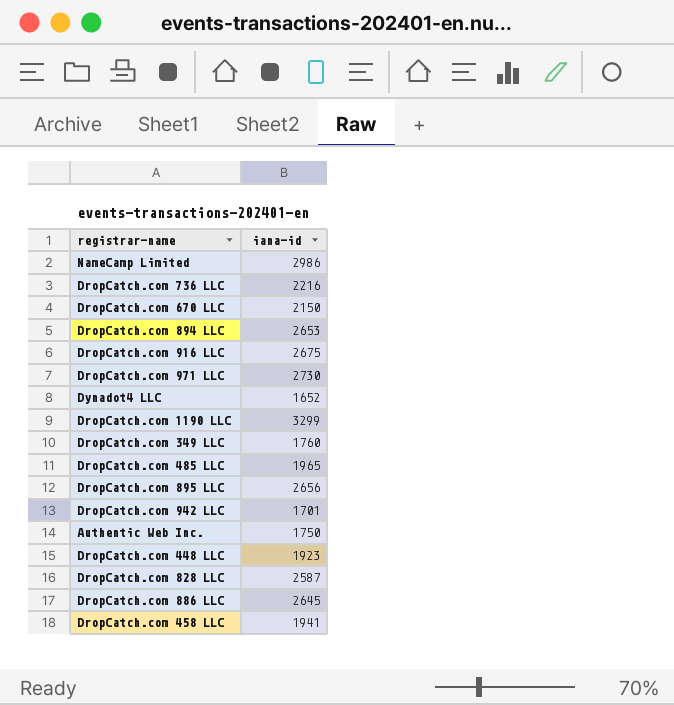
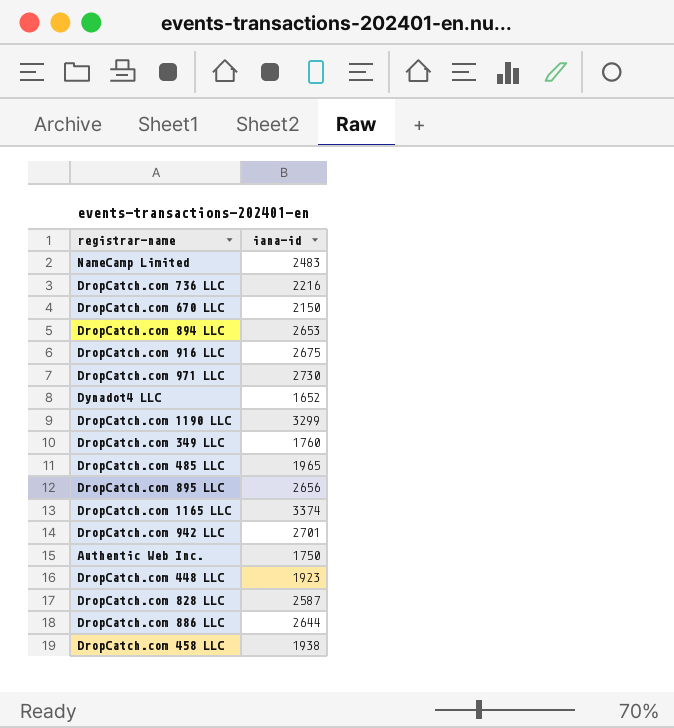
NameCamp Limited | iana-id: 2986 -> 2483
row DropCatch.com 1165 LLC: none -> 3374
DropCatch.com 942 LLC | iana-id: 1701 -> 2701
DropCatch.com 886 LLC | iana-id: 2645 -> 2644
DropCatch.com 458 LLC | iana-id: 1941 -> 1938

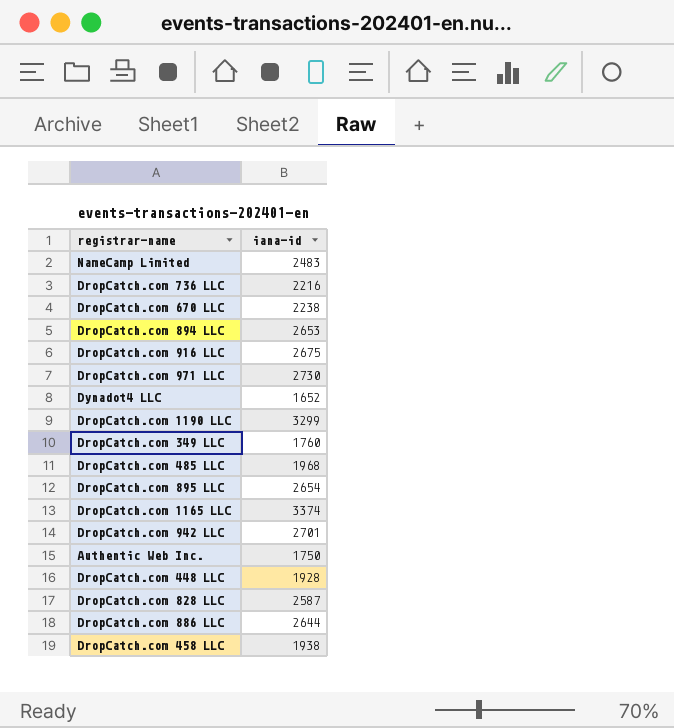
DropCatch.com 670 LLC | iana-id: 2150 -> 2238
DropCatch.com 485 LLC | iana-id: 1965 -> 1968
DropCatch.com 895 LLC | iana-id: 2656 -> 2654
DropCatch.com 448 LLC | iana-id: 1923 -> 1928

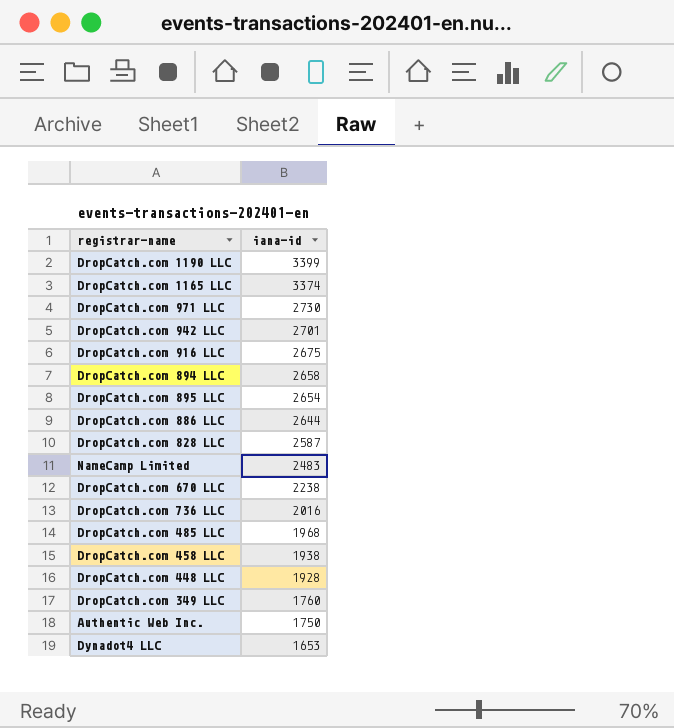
row order: none -> iana-id descending
DropCatch.com 1190 LLC | iana-id: 3299 -> 3399
DropCatch.com 894 LLC | iana-id: 2653 -> 2658
DropCatch.com 736 LLC | iana-id: 2216 -> 2016
Dynadot4 LLC | iana-id: 1652 -> 1653

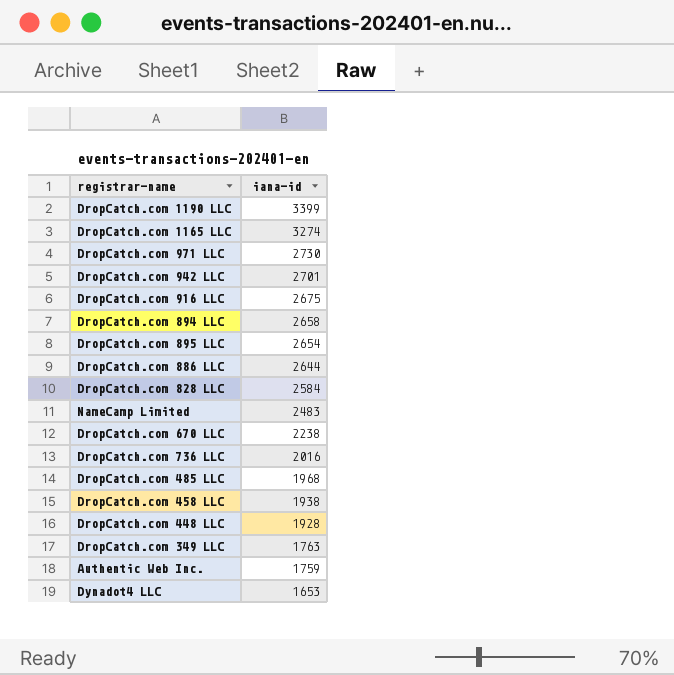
DropCatch.com 1165 LLC | iana-id: 3374 -> 3274
DropCatch.com 828 LLC | iana-id: 2587 -> 2584
DropCatch.com 349 LLC | iana-id: 1760 -> 1763
Authentic Web Inc. | iana-id: 1750 -> 1759

